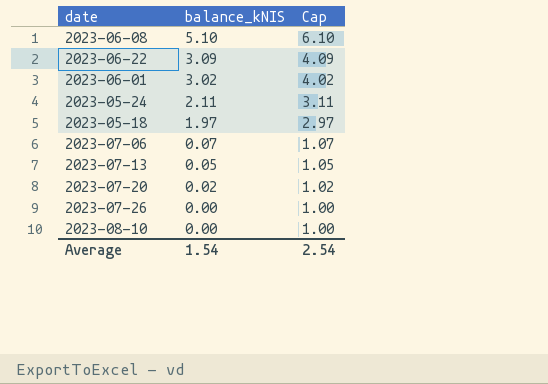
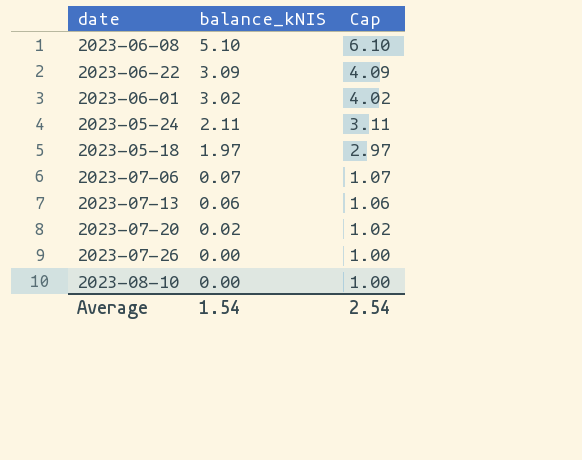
2023-07-13 | balance_kNIS: 0.05 -> 0.06
2023-07-13 | Cap: 1.05 -> 1.06

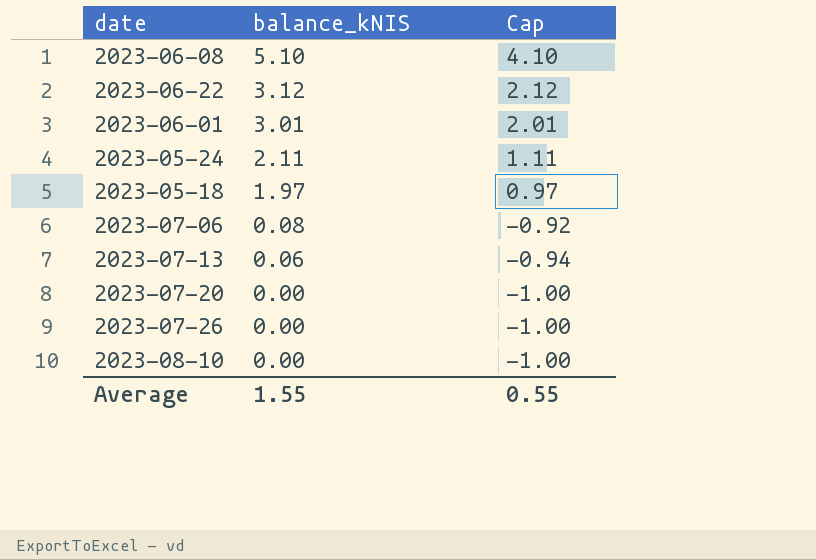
column Cap | formula: [balance_kNIS] + 1 -> [balance_kNIS] - 1
2023-06-22 | balance_kNIS: 3.09 -> 3.12
2023-06-01 | balance_kNIS: 3.02 -> 3.01
2023-07-06 | balance_kNIS: 0.07 -> 0.08
2023-07-20 | balance_kNIS: 0.02 -> 0.00
Average | balance_kNIS: 1.54 -> 1.55
Average | Cap: 2.54 -> 0.55

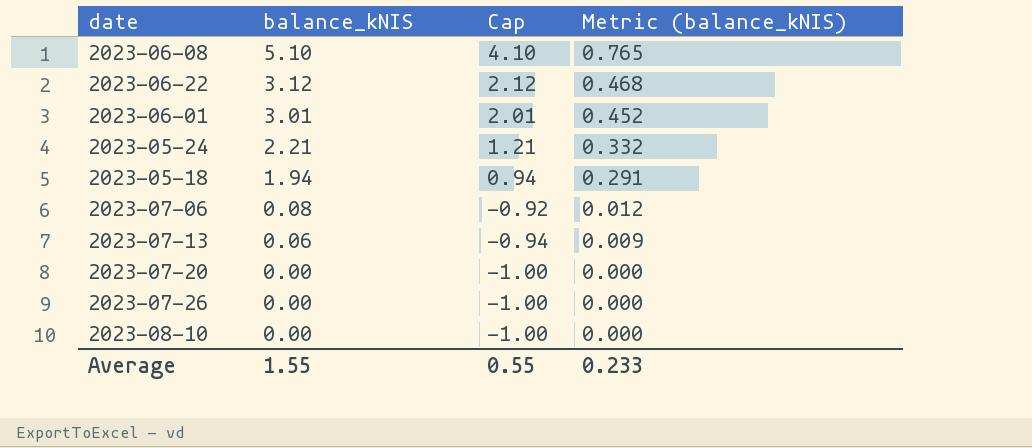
column Metric (balance_kNIS) | formula: none -> [balance_kNIS] * 0.15
2023-05-24 | balance_kNIS: 2.11 -> 2.21
2023-05-24 | Cap: 1.11 -> 1.21
2023-05-18 | balance_kNIS: 1.97 -> 1.94
2023-05-18 | Cap: 0.97 -> 0.94

